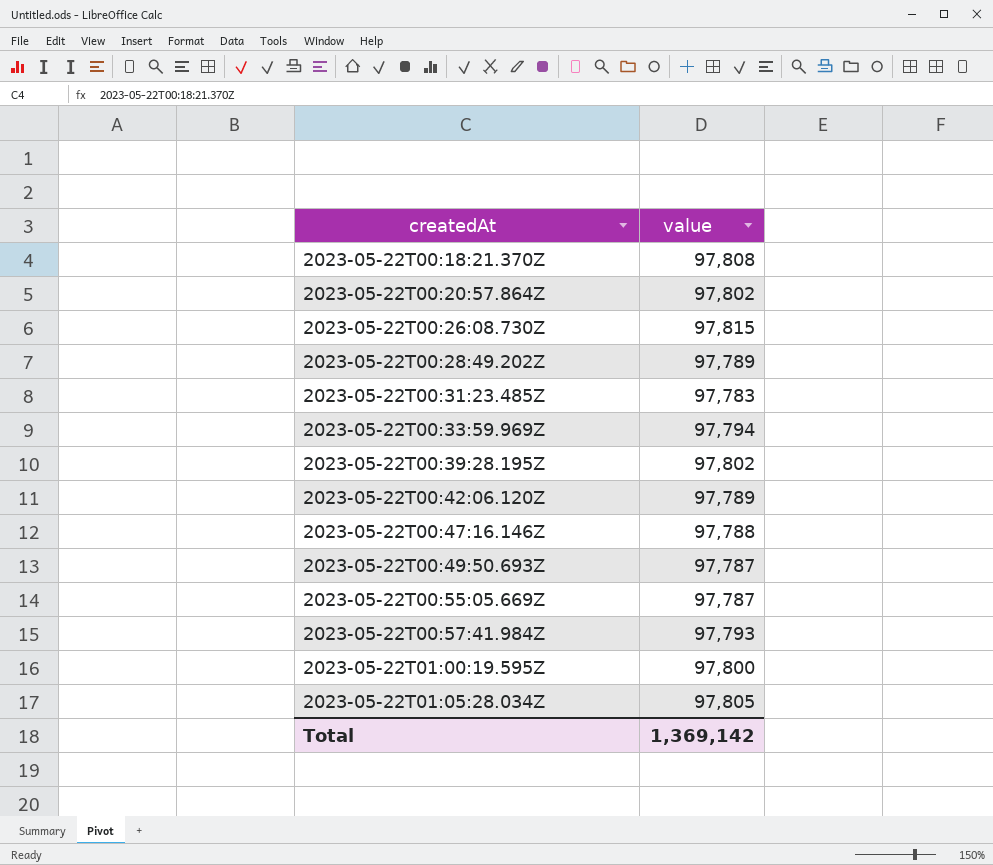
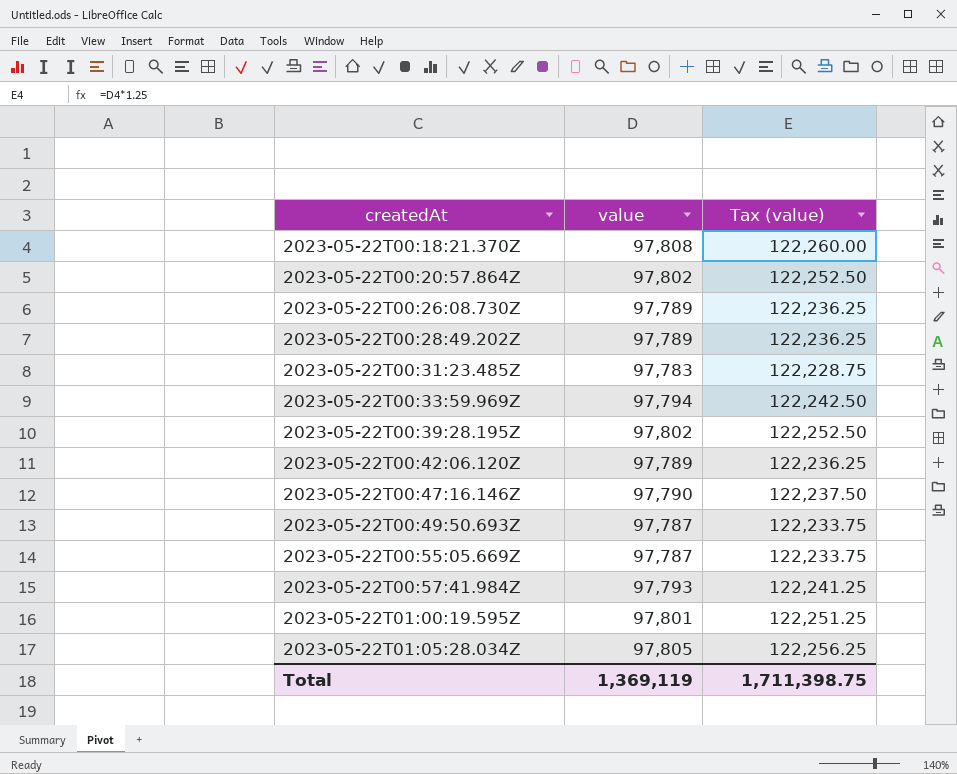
column Tax (value) | formula: none -> [value] * 1.25
2023-05-22T00:26:08.730Z | value: 97,815 -> 97,789
2023-05-22T00:47:16.146Z | value: 97,788 -> 97,790
2023-05-22T01:00:19.595Z | value: 97,800 -> 97,801
Total | value: 1,369,142 -> 1,369,119

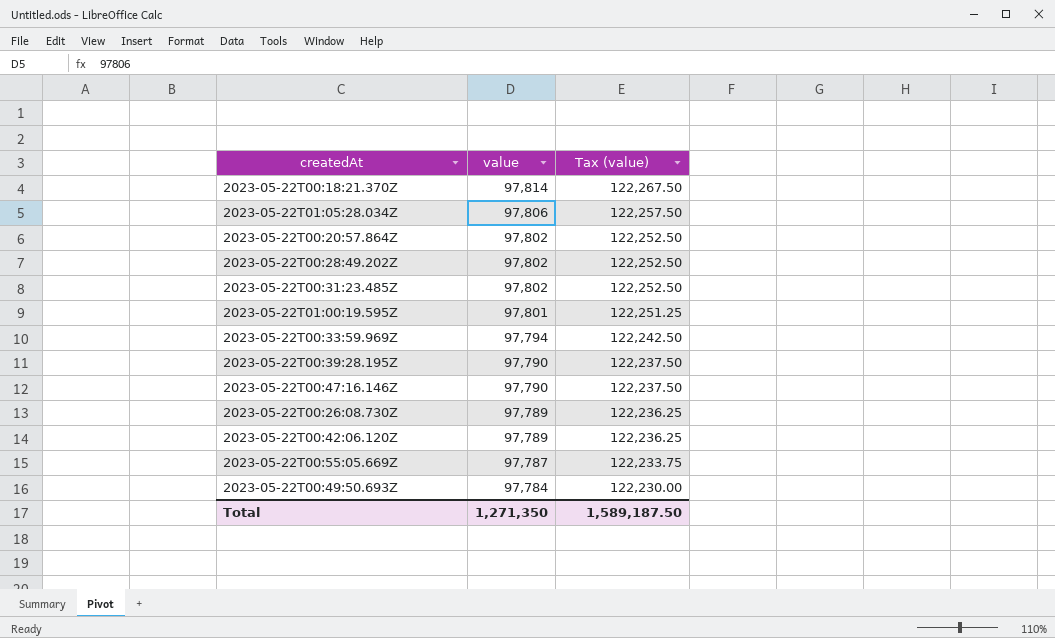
row order: createdAt ascending -> value descending
row 2023-05-22T00:57:41.984Z: 97,793 | 122,241.25 -> none
2023-05-22T00:18:21.370Z | value: 97,808 -> 97,814
2023-05-22T00:18:21.370Z | Tax (value): 122,260.00 -> 122,267.50
2023-05-22T01:05:28.034Z | value: 97,805 -> 97,806
2023-05-22T01:05:28.034Z | Tax (value): 122,256.25 -> 122,257.50
2023-05-22T00:28:49.202Z | value: 97,789 -> 97,802
2023-05-22T00:28:49.202Z | Tax (value): 122,236.25 -> 122,252.50
2023-05-22T00:31:23.485Z | value: 97,783 -> 97,802
2023-05-22T00:31:23.485Z | Tax (value): 122,228.75 -> 122,252.50
2023-05-22T00:39:28.195Z | value: 97,802 -> 97,790
2023-05-22T00:39:28.195Z | Tax (value): 122,252.50 -> 122,237.50
2023-05-22T00:49:50.693Z | value: 97,787 -> 97,784
2023-05-22T00:49:50.693Z | Tax (value): 122,233.75 -> 122,230.00
Total | value: 1,369,119 -> 1,271,350
Total | Tax (value): 1,711,398.75 -> 1,589,187.50

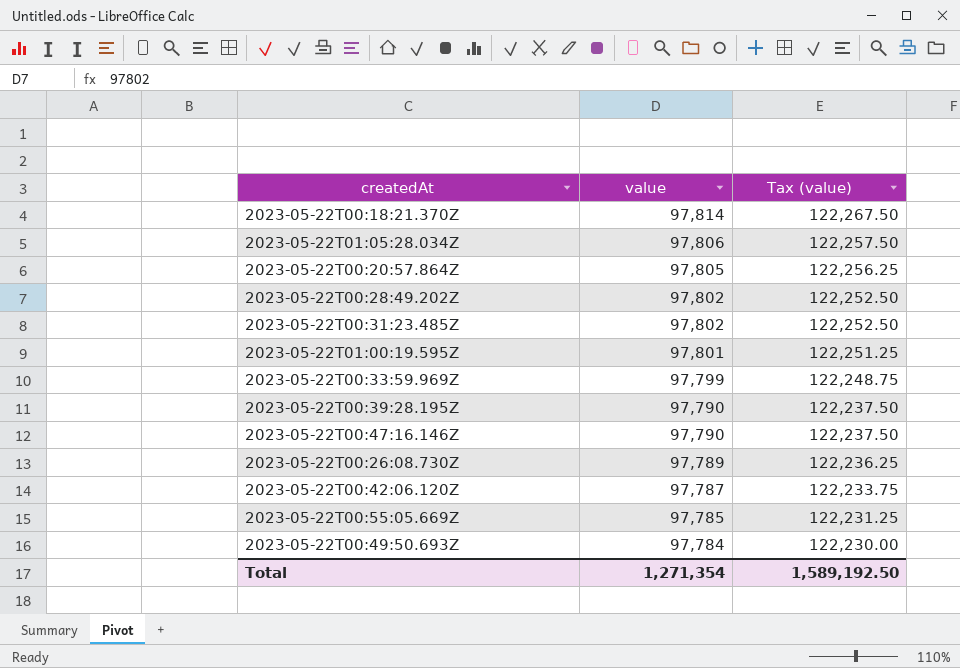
2023-05-22T00:20:57.864Z | value: 97,802 -> 97,805
2023-05-22T00:20:57.864Z | Tax (value): 122,252.50 -> 122,256.25
2023-05-22T00:33:59.969Z | value: 97,794 -> 97,799
2023-05-22T00:33:59.969Z | Tax (value): 122,242.50 -> 122,248.75
2023-05-22T00:42:06.120Z | value: 97,789 -> 97,787
2023-05-22T00:42:06.120Z | Tax (value): 122,236.25 -> 122,233.75
2023-05-22T00:55:05.669Z | value: 97,787 -> 97,785
2023-05-22T00:55:05.669Z | Tax (value): 122,233.75 -> 122,231.25
Total | value: 1,271,350 -> 1,271,354
Total | Tax (value): 1,589,187.50 -> 1,589,192.50

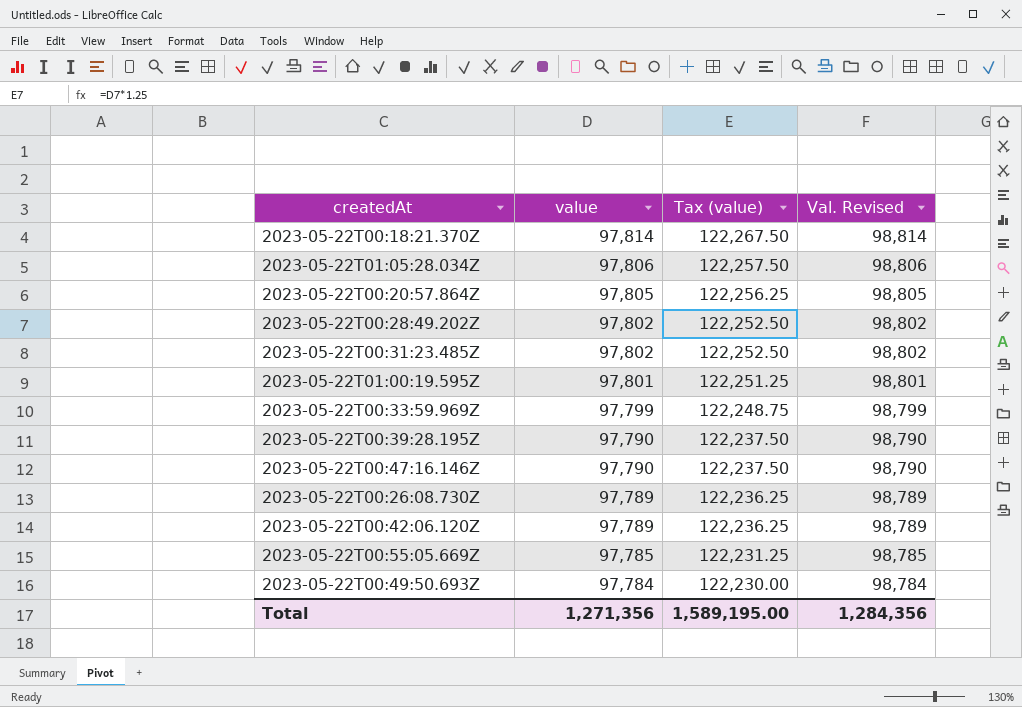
column Val. Revised | formula: none -> [value] + 1000
2023-05-22T00:42:06.120Z | value: 97,787 -> 97,789
2023-05-22T00:42:06.120Z | Tax (value): 122,233.75 -> 122,236.25
Total | value: 1,271,354 -> 1,271,356
Total | Tax (value): 1,589,192.50 -> 1,589,195.00

